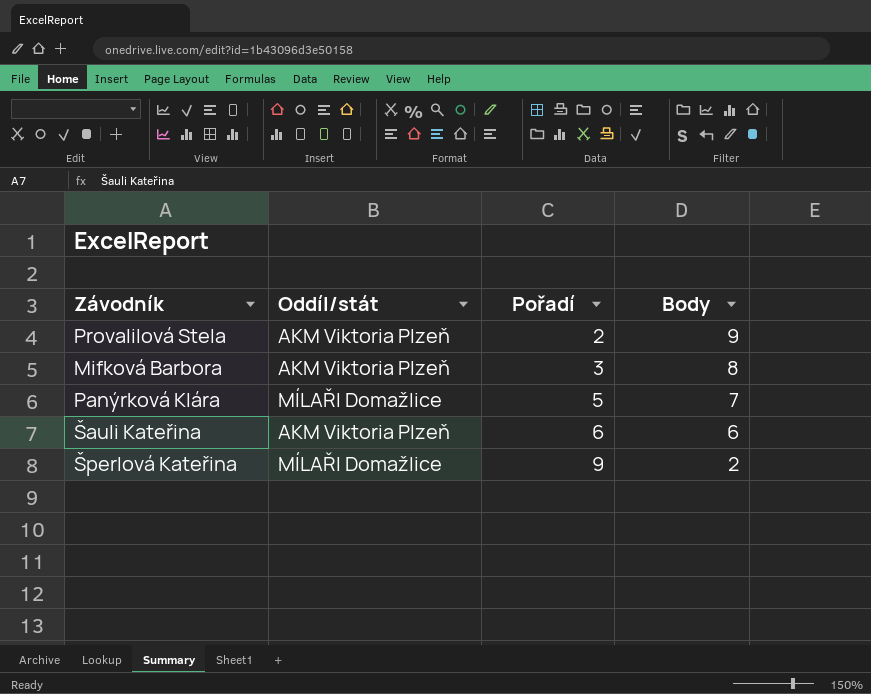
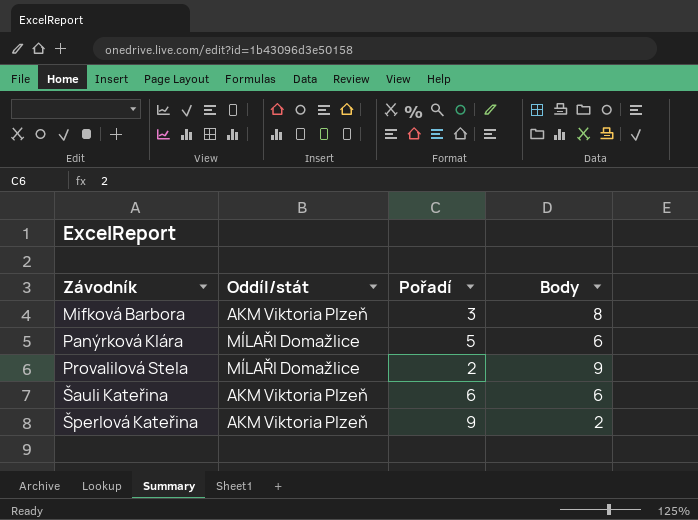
row order: Pořadí ascending -> Závodník ascending
Panýrková Klára | Body: 7 -> 6
Provalilová Stela | Oddíl/stát: AKM Viktoria Plzeň -> MÍLAŘI Domažlice
Šperlová Kateřina | Oddíl/stát: MÍLAŘI Domažlice -> AKM Viktoria Plzeň

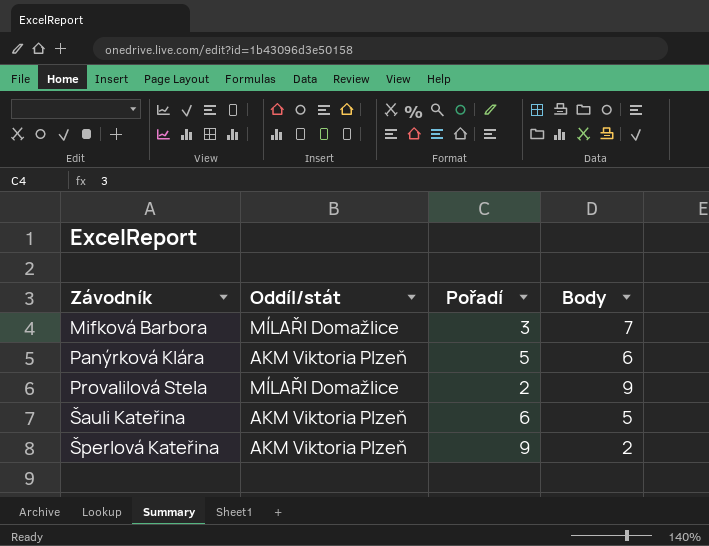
Mifková Barbora | Oddíl/stát: AKM Viktoria Plzeň -> MÍLAŘI Domažlice
Mifková Barbora | Body: 8 -> 7
Panýrková Klára | Oddíl/stát: MÍLAŘI Domažlice -> AKM Viktoria Plzeň
Šauli Kateřina | Body: 6 -> 5

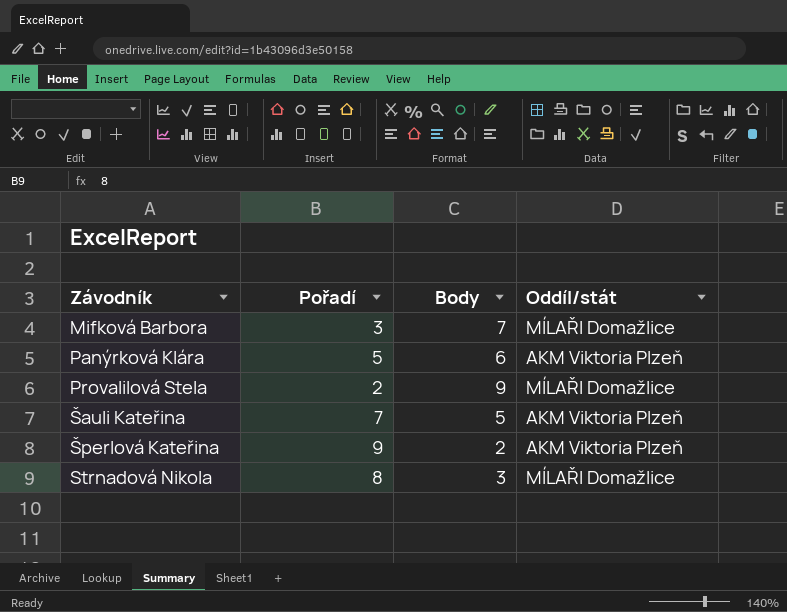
column Oddíl/stát | position: 2 -> 4
Šauli Kateřina | Pořadí: 6 -> 7
row Strnadová Nikola: none -> 8 | 3 | MÍLAŘI Domažlice

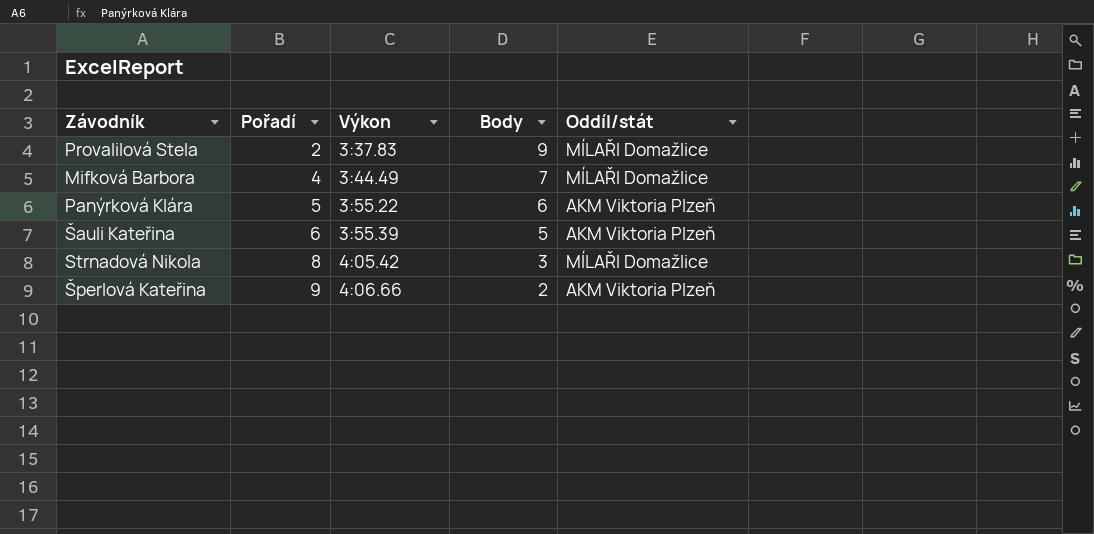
row order: Závodník ascending -> Pořadí ascending
column Výkon | position: none -> 3
Mifková Barbora | Pořadí: 3 -> 4
Šauli Kateřina | Pořadí: 7 -> 6

